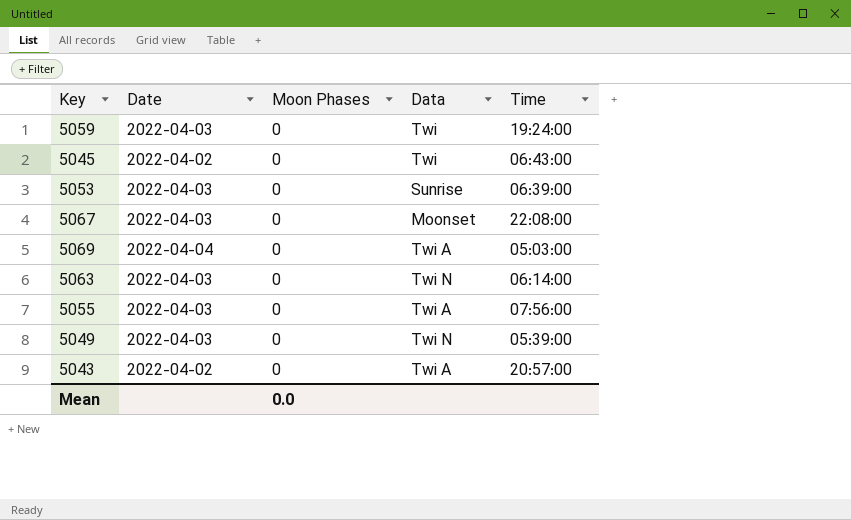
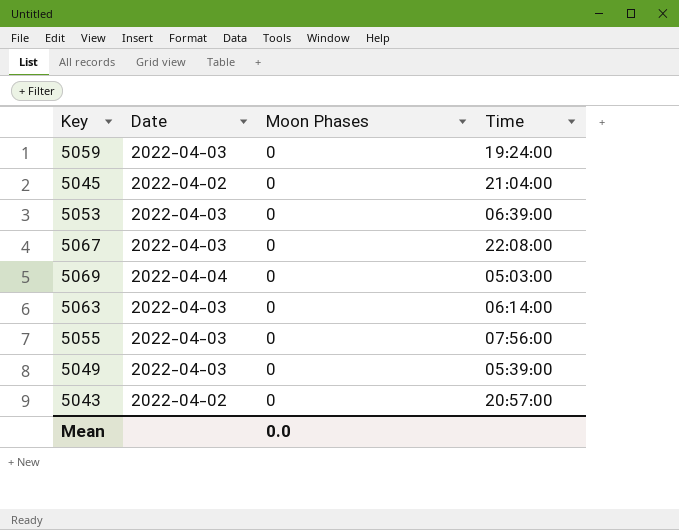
column Data | position: 4 -> none
5045 | Time: 06:43:00 -> 21:04:00

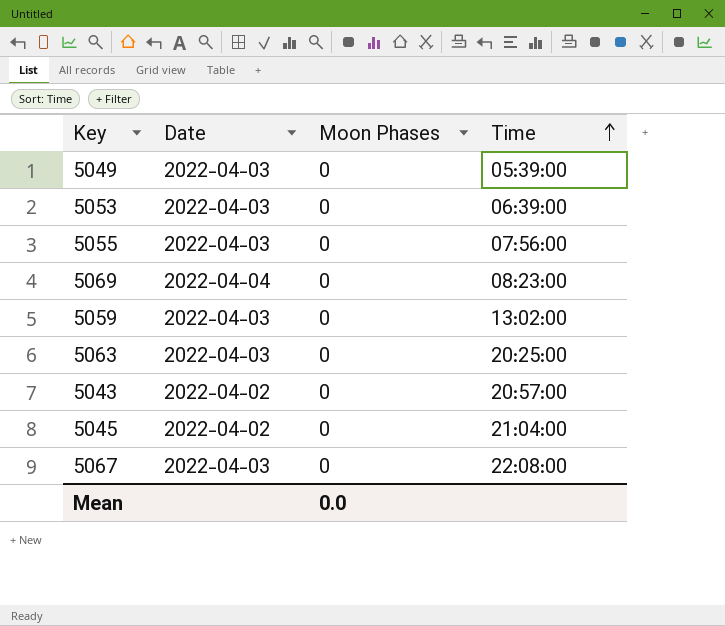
row order: none -> Time ascending
5069 | Time: 05:03:00 -> 08:23:00
5059 | Time: 19:24:00 -> 13:02:00
5063 | Time: 06:14:00 -> 20:25:00

